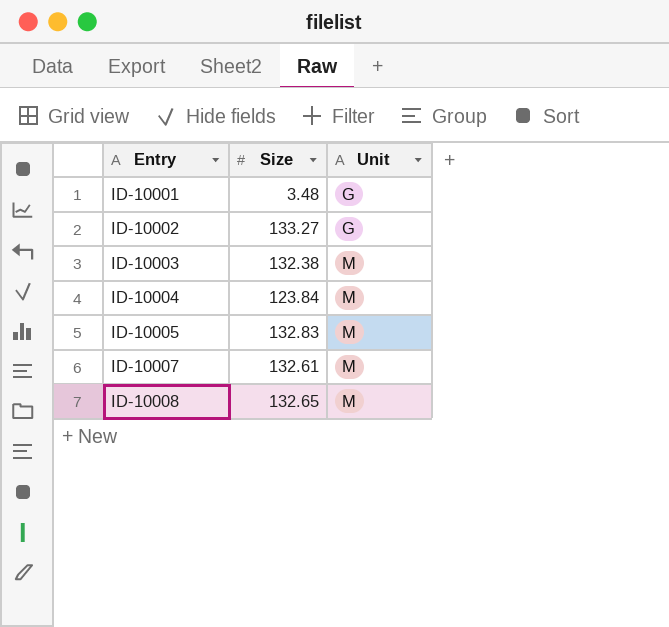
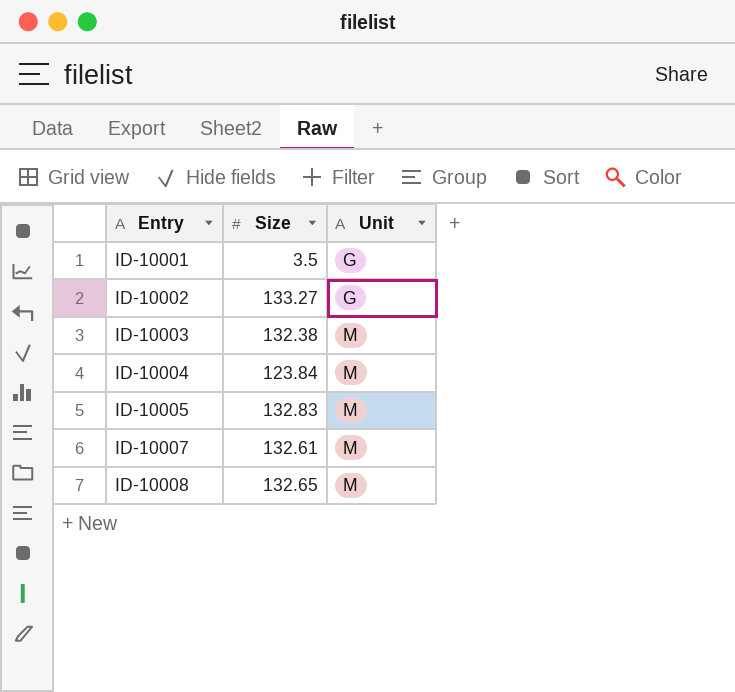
ID-10001 | Size: 3.48 -> 3.5

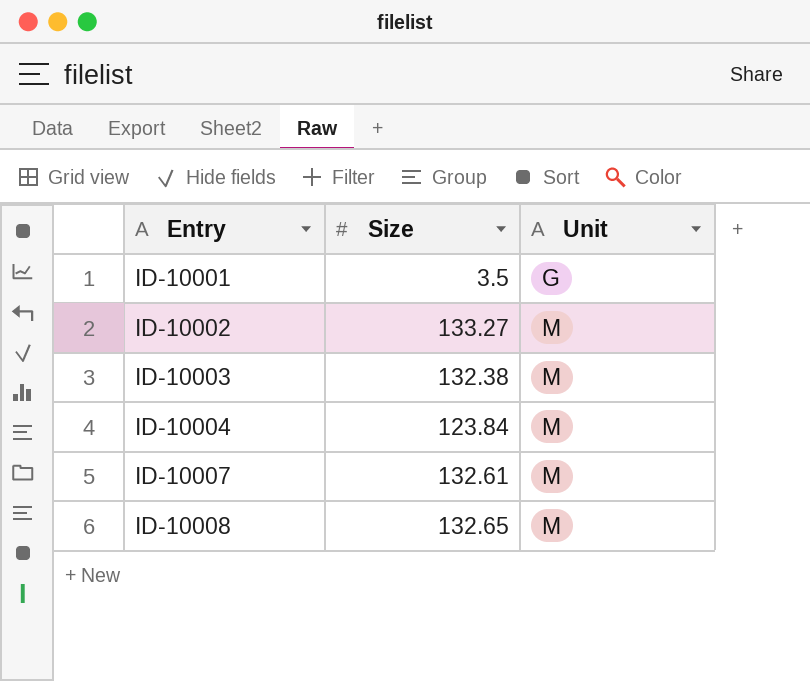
row ID-10005: 132.83 | M -> none
ID-10002 | Unit: G -> M

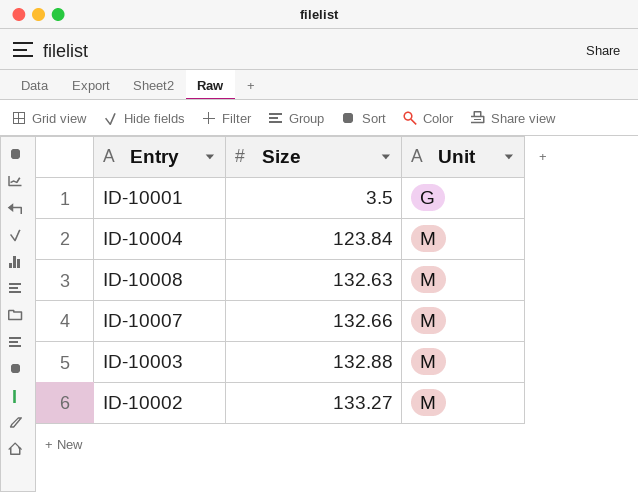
row order: Entry ascending -> Size ascending
ID-10008 | Size: 132.65 -> 132.63
ID-10007 | Size: 132.61 -> 132.66
ID-10003 | Size: 132.38 -> 132.88

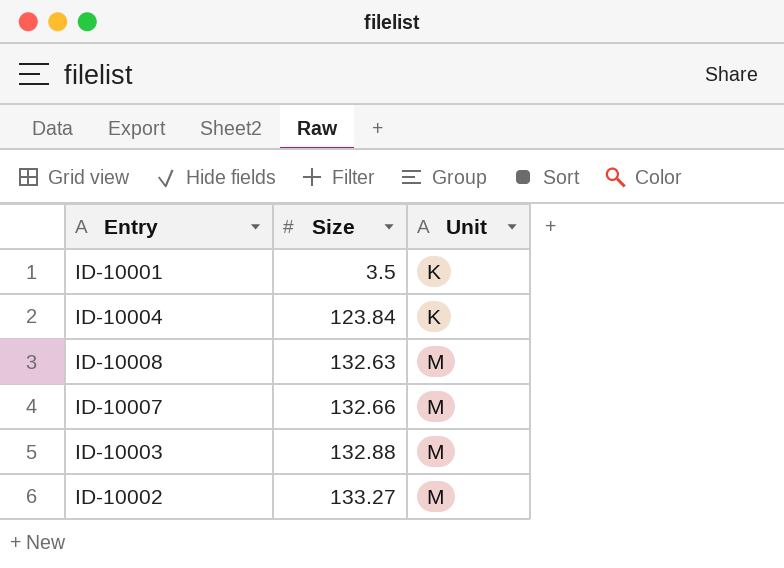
ID-10001 | Unit: G -> K
ID-10004 | Unit: M -> K

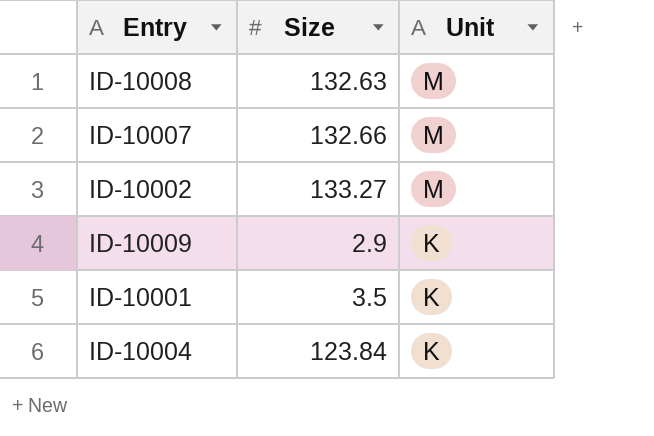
row order: Size ascending -> Unit descending
row ID-10003: 132.88 | M -> none
row ID-10009: none -> 2.9 | K

